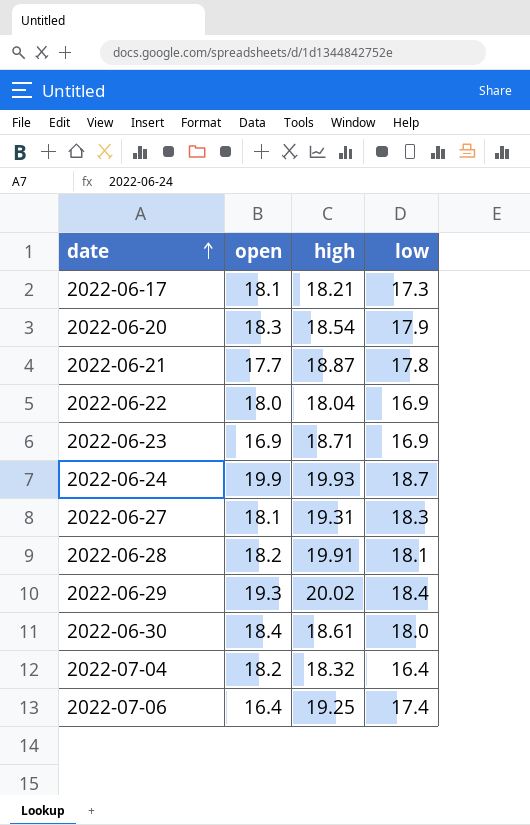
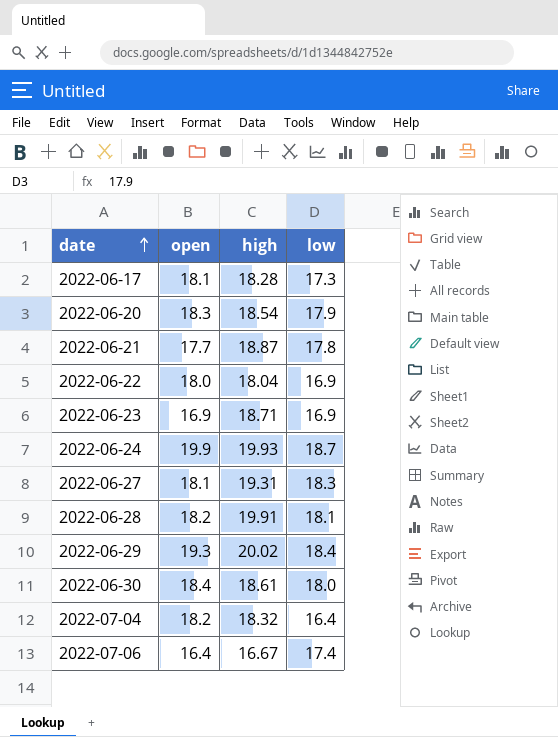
2022-06-17 | high: 18.21 -> 18.28
2022-07-06 | high: 19.25 -> 16.67

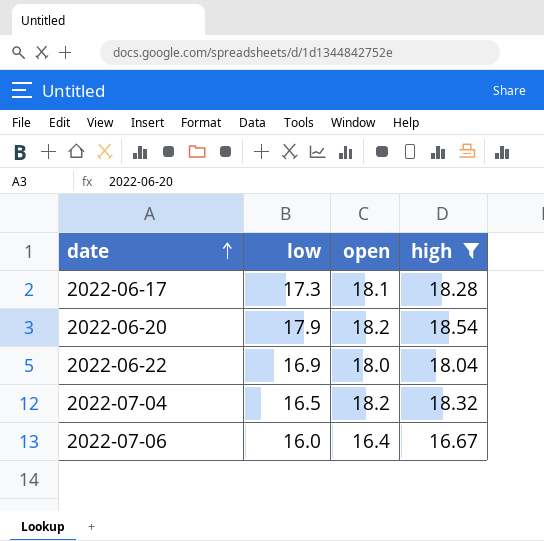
filter: none -> high <= 18.54
column low | position: 4 -> 2
2022-06-20 | open: 18.3 -> 18.2
2022-07-04 | low: 16.4 -> 16.5
2022-07-06 | low: 17.4 -> 16.0

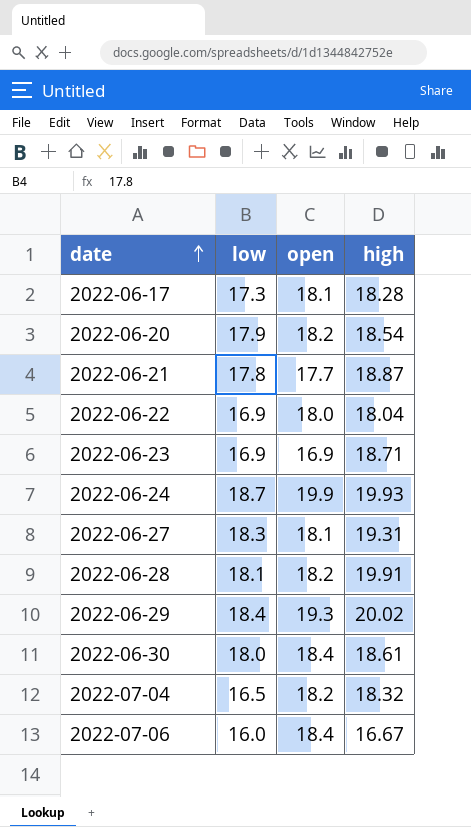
filter: high <= 18.54 -> none
2022-07-06 | open: 16.4 -> 18.4

